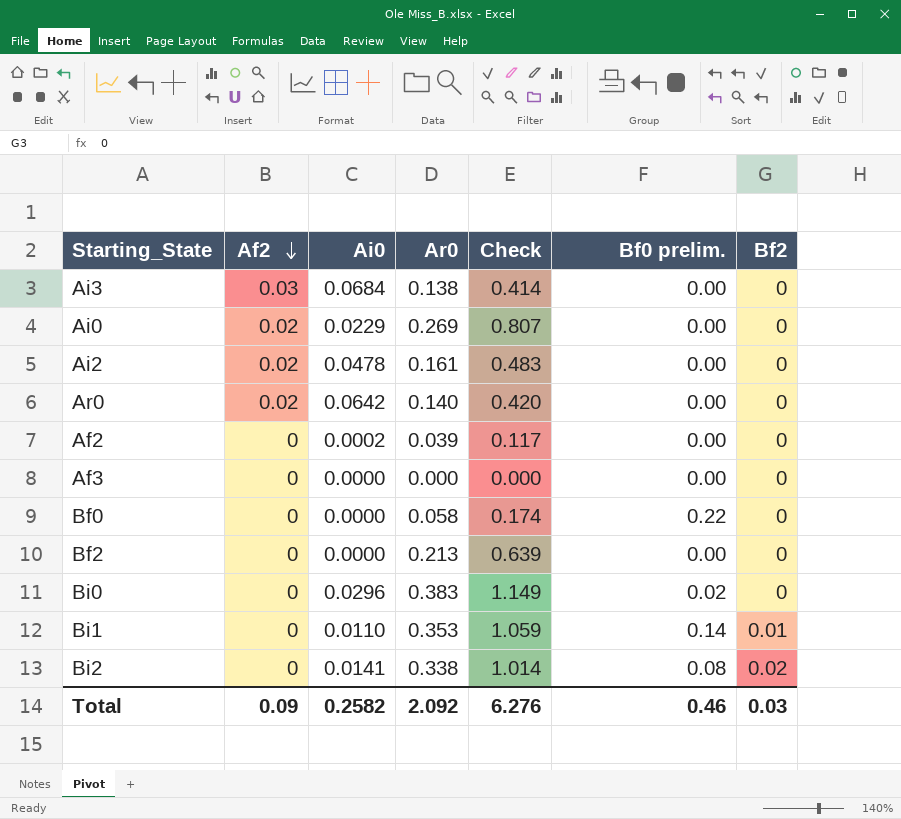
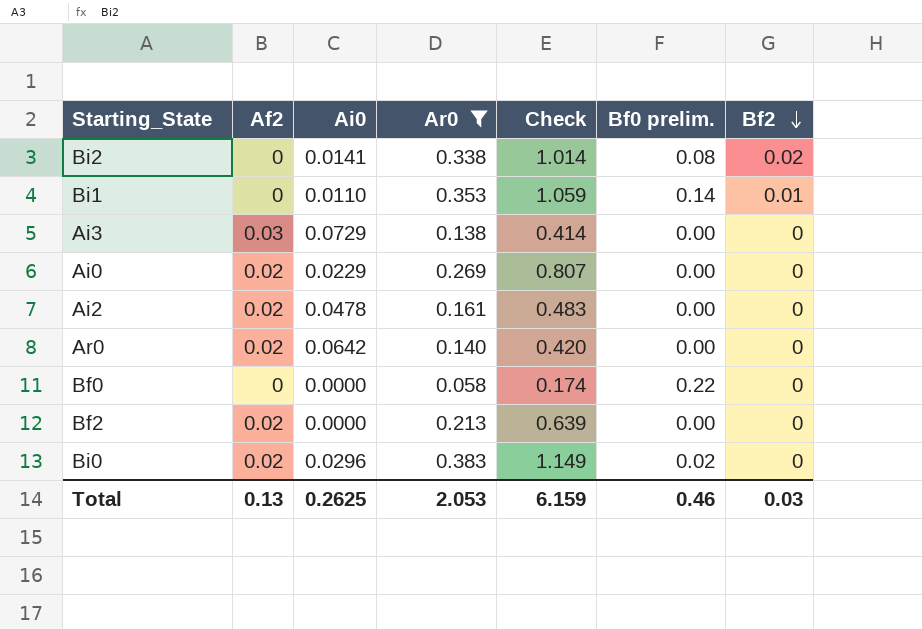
filter: none -> Ar0 >= 0.058
row order: Af2 descending -> Bf2 descending
Ai3 | Ai0: 0.0684 -> 0.0729
Bf2 | Af2: 0 -> 0.02
Bi0 | Af2: 0 -> 0.02
Total | Af2: 0.09 -> 0.13
Total | Ai0: 0.2582 -> 0.2625
Total | Ar0: 2.092 -> 2.053
Total | Check: 6.276 -> 6.159

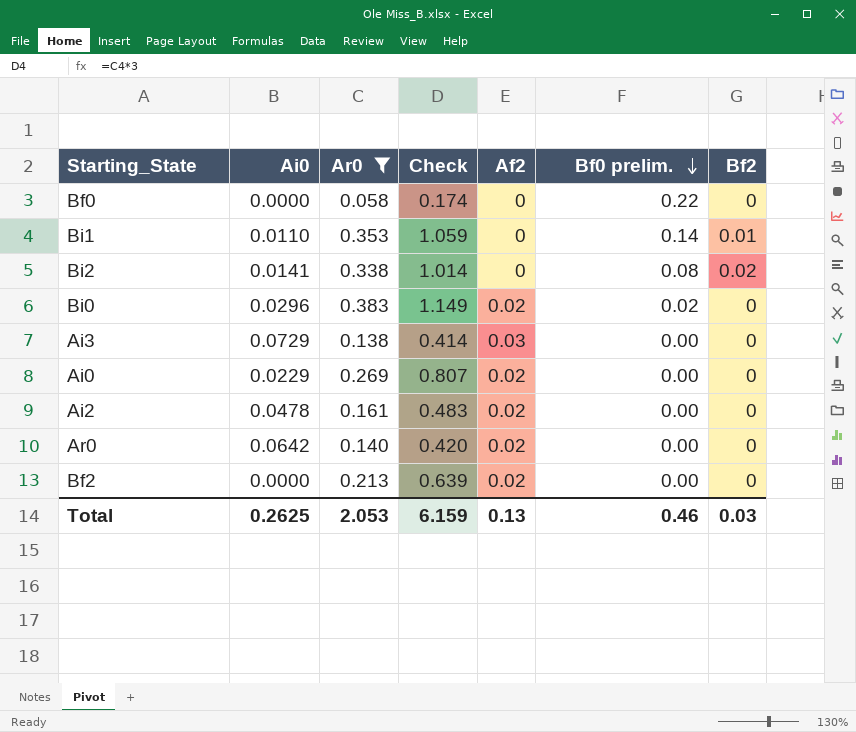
row order: Bf2 descending -> Bf0 prelim. descending
column Af2 | position: 2 -> 5

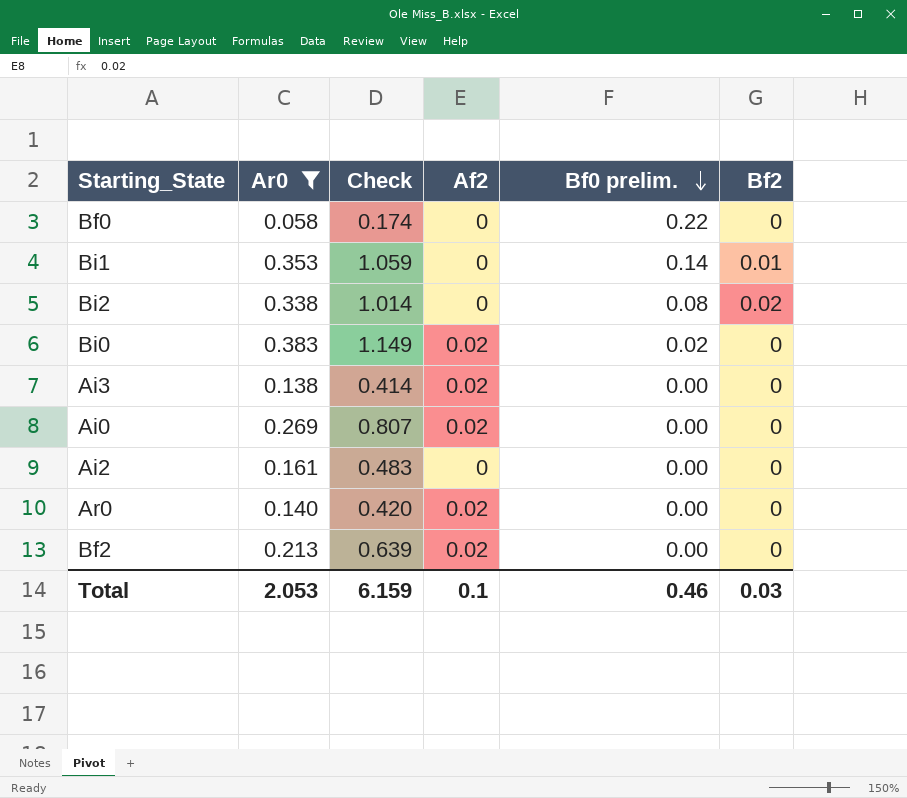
column Ai0 | position: 2 -> none
Ai3 | Af2: 0.03 -> 0.02
Ai2 | Af2: 0.02 -> 0
Total | Af2: 0.13 -> 0.1

